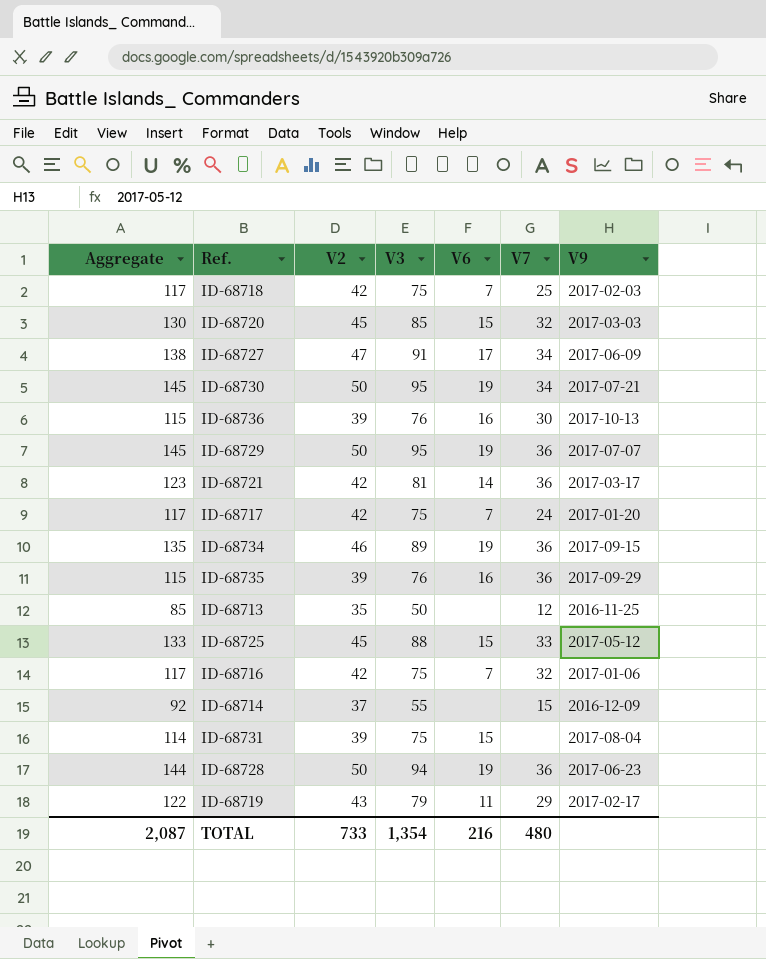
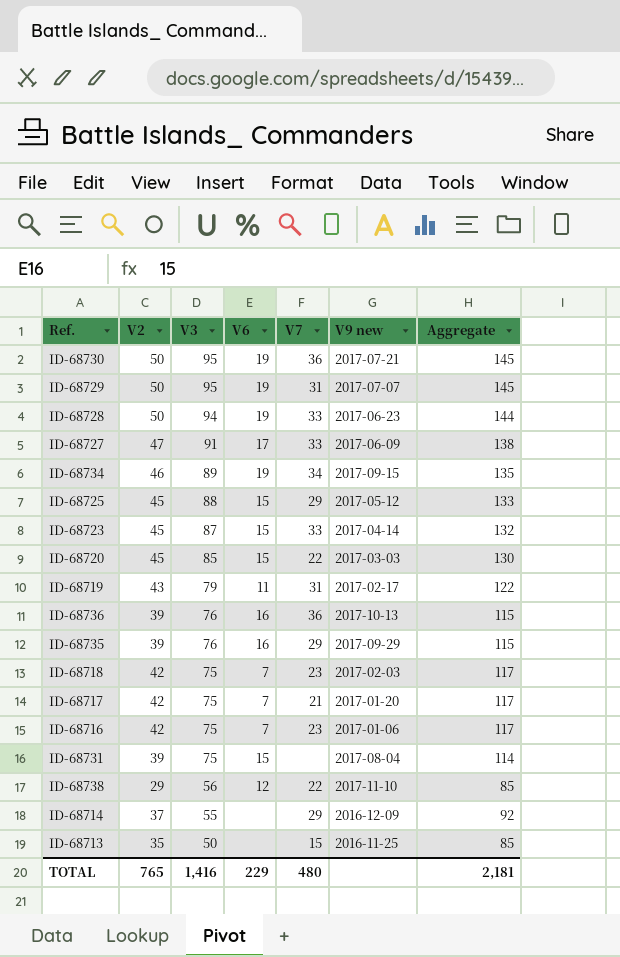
row order: none -> V3 descending
column name: V9 -> V9 new
column Aggregate | position: 1 -> 7
row ID-68721: 123 | 42 | 81 | 14 | 36 | 2017-03-17 -> none
ID-68730 | V7: 34 -> 36
ID-68729 | V7: 36 -> 31
ID-68728 | V7: 36 -> 33
ID-68727 | V7: 34 -> 33
ID-68734 | V7: 36 -> 34
ID-68725 | V7: 33 -> 29
row ID-68723: none -> 45 | 87 | 15 | 33 | 2017-04-14 | 132
ID-68720 | V7: 32 -> 22
ID-68719 | V7: 29 -> 31
ID-68736 | V7: 30 -> 36
ID-68735 | V7: 36 -> 29
ID-68718 | V7: 25 -> 23
ID-68717 | V7: 24 -> 21
ID-68716 | V7: 32 -> 23
row ID-68738: none -> 29 | 56 | 12 | 22 | 2017-11-10 | 85
ID-68714 | V7: 15 -> 29
ID-68713 | V7: 12 -> 15
TOTAL | V2: 733 -> 765
TOTAL | V3: 1,354 -> 1,416
TOTAL | V6: 216 -> 229
TOTAL | Aggregate: 2,087 -> 2,181

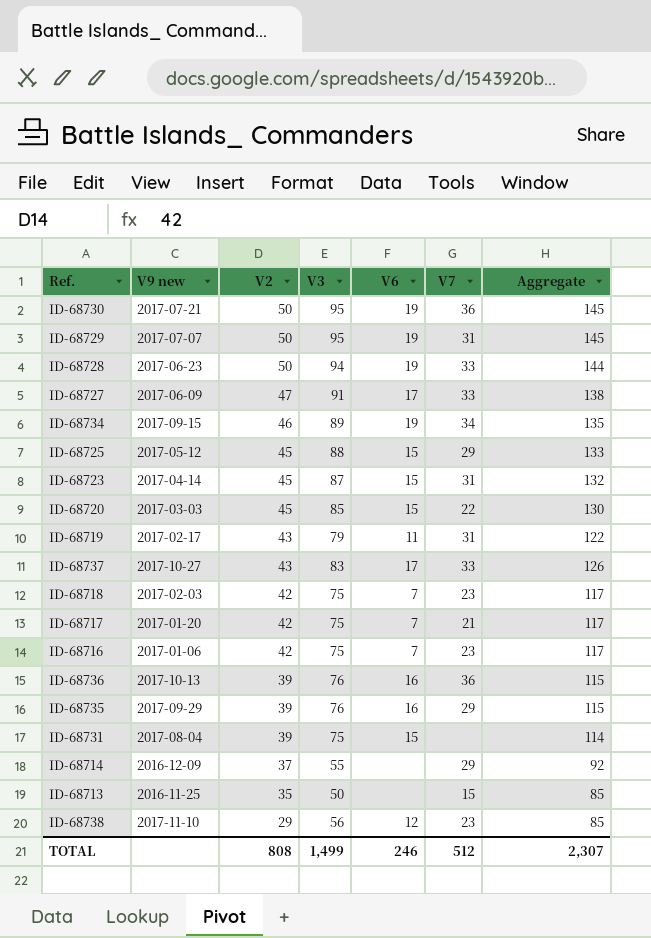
row order: V3 descending -> V2 descending
column V9 new | position: 6 -> 2
ID-68723 | V7: 33 -> 31
row ID-68737: none -> 2017-10-27 | 43 | 83 | 17 | 33 | 126
ID-68738 | V7: 22 -> 23
TOTAL | V2: 765 -> 808
TOTAL | V3: 1,416 -> 1,499
TOTAL | V6: 229 -> 246
TOTAL | V7: 480 -> 512
TOTAL | Aggregate: 2,181 -> 2,307

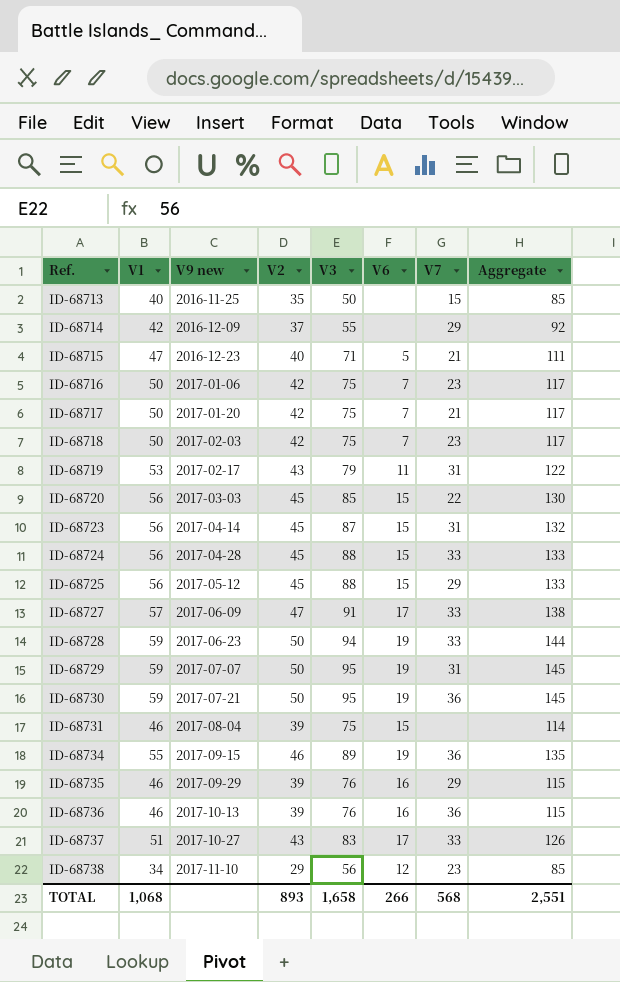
row order: V2 descending -> Ref. ascending
column V1 | position: none -> 2
row ID-68715: none -> 47 | 2016-12-23 | 40 | 71 | 5 | 21 | 111
row ID-68724: none -> 56 | 2017-04-28 | 45 | 88 | 15 | 33 | 133
ID-68734 | V7: 34 -> 36
TOTAL | V2: 808 -> 893
TOTAL | V3: 1,499 -> 1,658
TOTAL | V6: 246 -> 266
TOTAL | V7: 512 -> 568
TOTAL | Aggregate: 2,307 -> 2,551

